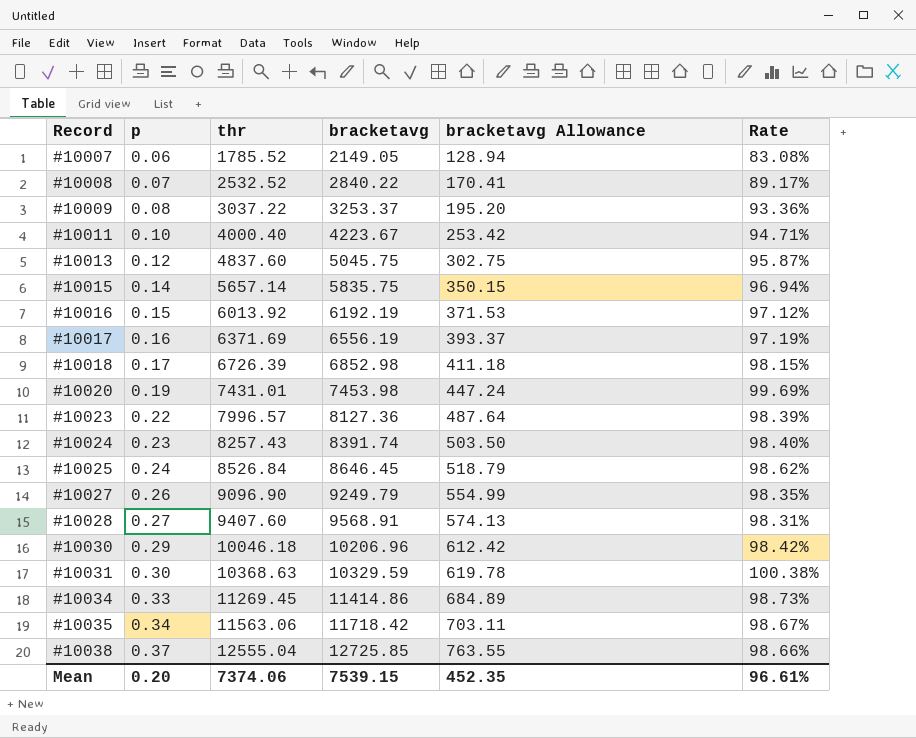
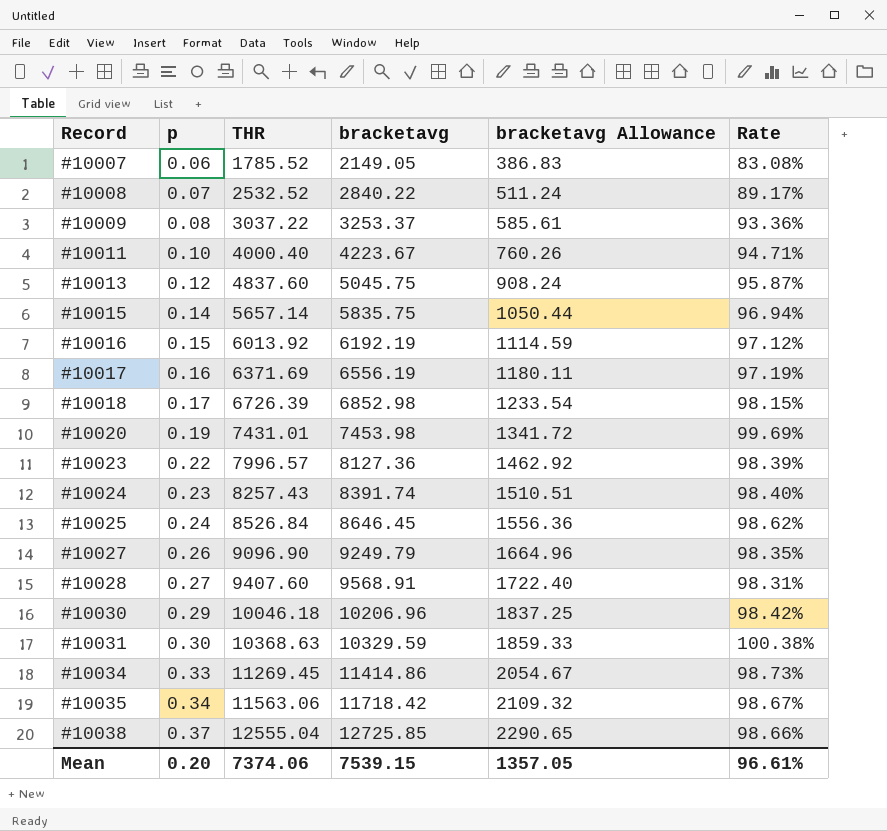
column name: thr -> THR
column bracketavg Allowance | formula: [bracketavg] * 0.06 -> [bracketavg] * 0.18
Mean | bracketavg Allowance: 452.35 -> 1357.05

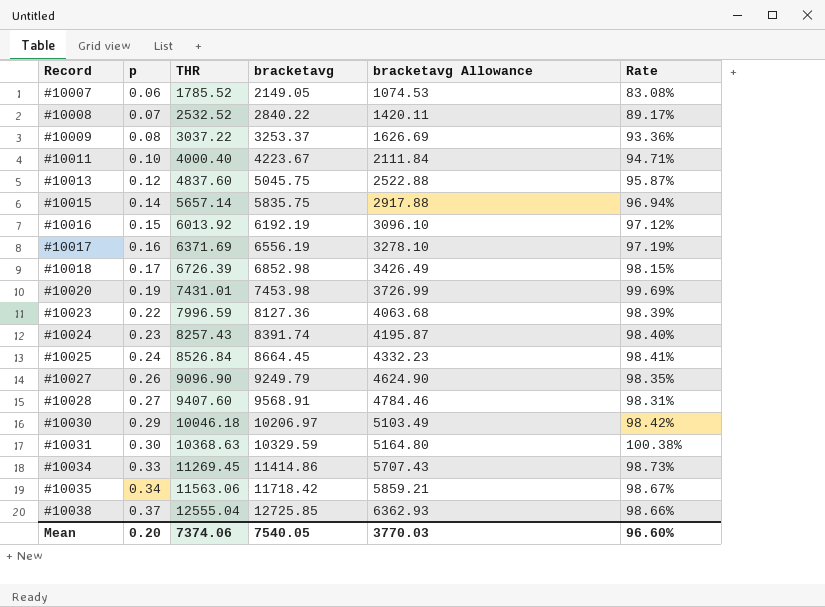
column bracketavg Allowance | formula: [bracketavg] * 0.18 -> [bracketavg] * 0.5
#10023 | THR: 7996.57 -> 7996.59
#10025 | bracketavg: 8646.45 -> 8664.45
#10025 | Rate: 98.62% -> 98.41%
#10030 | bracketavg: 10206.96 -> 10206.97
Mean | bracketavg: 7539.15 -> 7540.05
Mean | bracketavg Allowance: 1357.05 -> 3770.03
Mean | Rate: 96.61% -> 96.60%

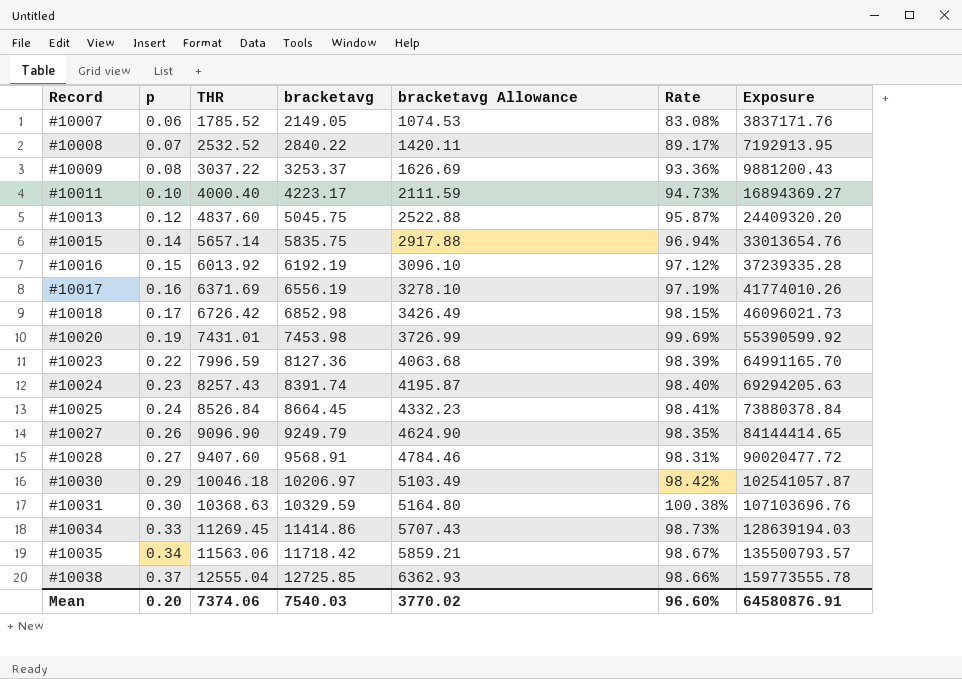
column Exposure | formula: none -> [THR] * [bracketavg]
#10011 | bracketavg: 4223.67 -> 4223.17
#10011 | bracketavg Allowance: 2111.84 -> 2111.59
#10011 | Rate: 94.71% -> 94.73%
#10018 | THR: 6726.39 -> 6726.42
Mean | bracketavg: 7540.05 -> 7540.03
Mean | bracketavg Allowance: 3770.03 -> 3770.02

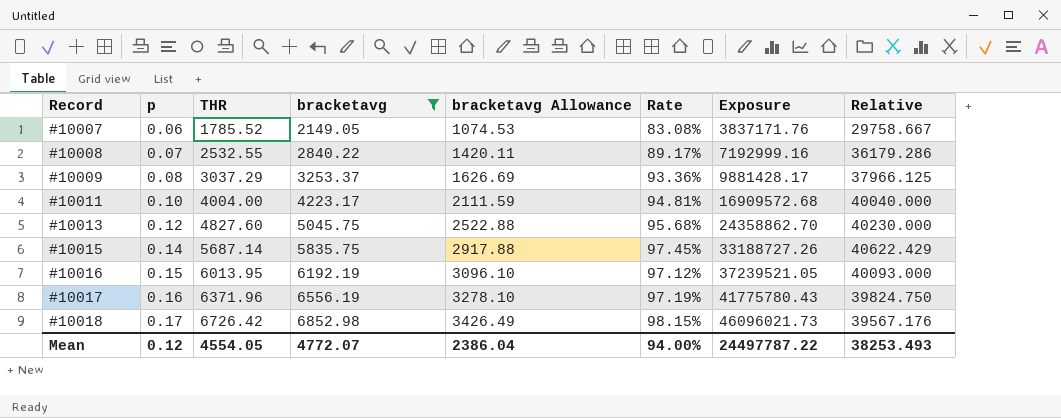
filter: none -> bracketavg <= 6852.98
column Relative | formula: none -> [THR] / [p]
#10008 | THR: 2532.52 -> 2532.55
#10008 | Exposure: 7192913.95 -> 7192999.16
#10009 | THR: 3037.22 -> 3037.29
#10009 | Exposure: 9881200.43 -> 9881428.17
#10011 | THR: 4000.40 -> 4004.00
#10011 | Rate: 94.73% -> 94.81%
#10011 | Exposure: 16894369.27 -> 16909572.68
#10013 | THR: 4837.60 -> 4827.60
#10013 | Rate: 95.87% -> 95.68%
#10013 | Exposure: 24409320.20 -> 24358862.70
#10015 | THR: 5657.14 -> 5687.14
#10015 | Rate: 96.94% -> 97.45%
#10015 | Exposure: 33013654.76 -> 33188727.26
#10016 | THR: 6013.92 -> 6013.95
#10016 | Exposure: 37239335.28 -> 37239521.05
#10017 | THR: 6371.69 -> 6371.96
#10017 | Exposure: 41774010.26 -> 41775780.43
Mean | p: 0.20 -> 0.12
Mean | THR: 7374.06 -> 4554.05
Mean | bracketavg: 7540.03 -> 4772.07
Mean | bracketavg Allowance: 3770.02 -> 2386.04
Mean | Rate: 96.60% -> 94.00%
Mean | Exposure: 64580876.91 -> 24497787.22

